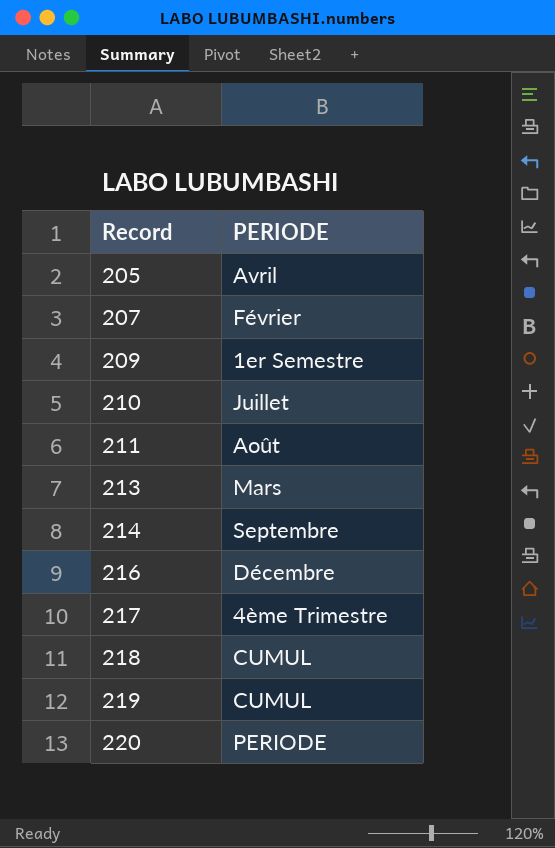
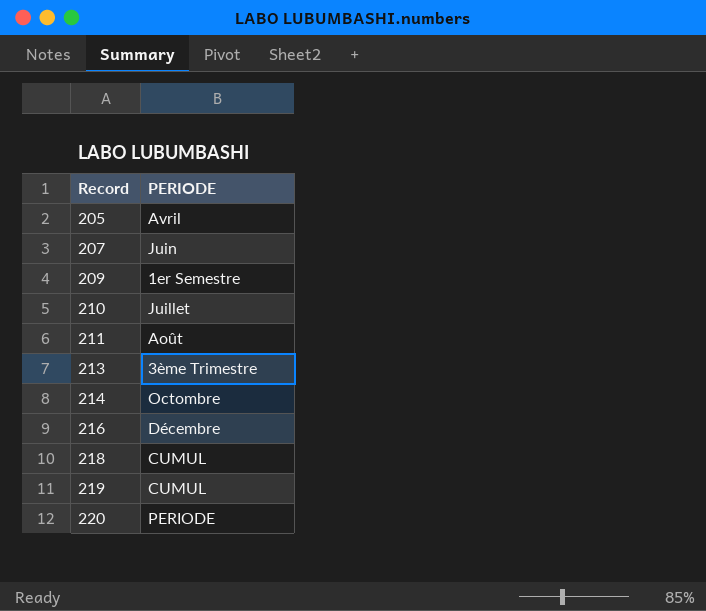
row 217: 4ème Trimestre -> none
207 | PERIODE: Février -> Juin
213 | PERIODE: Mars -> 3ème Trimestre
214 | PERIODE: Septembre -> Octombre

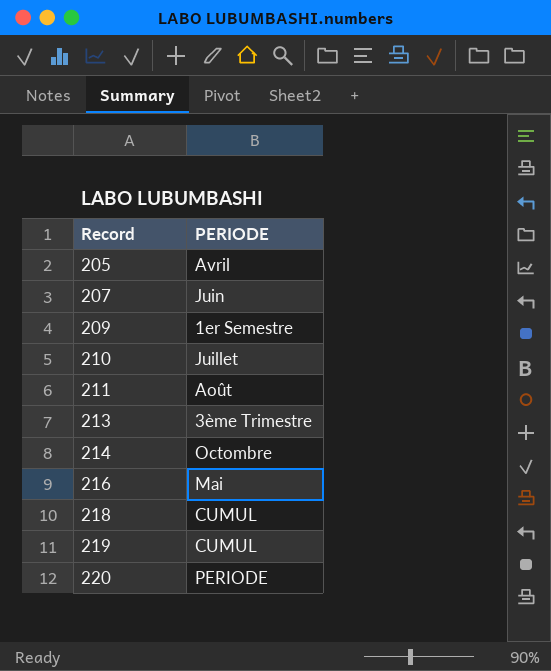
216 | PERIODE: Décembre -> Mai

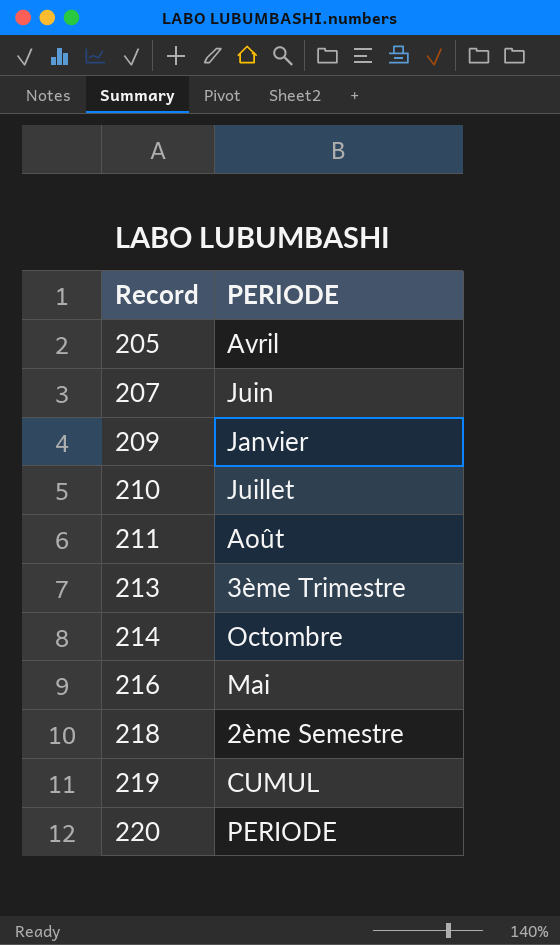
209 | PERIODE: 1er Semestre -> Janvier
218 | PERIODE: CUMUL -> 2ème Semestre

